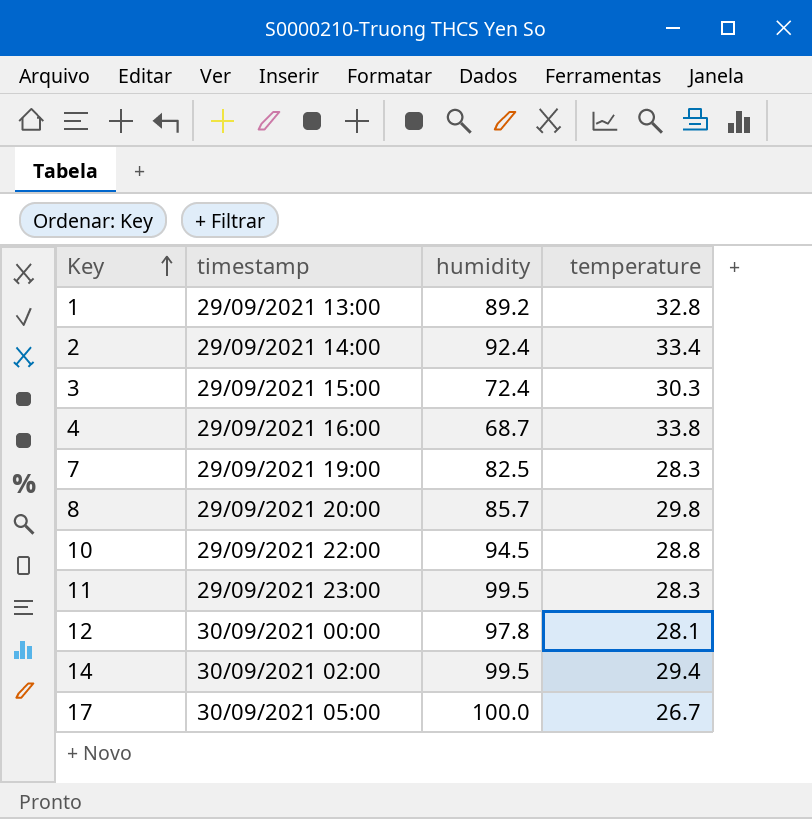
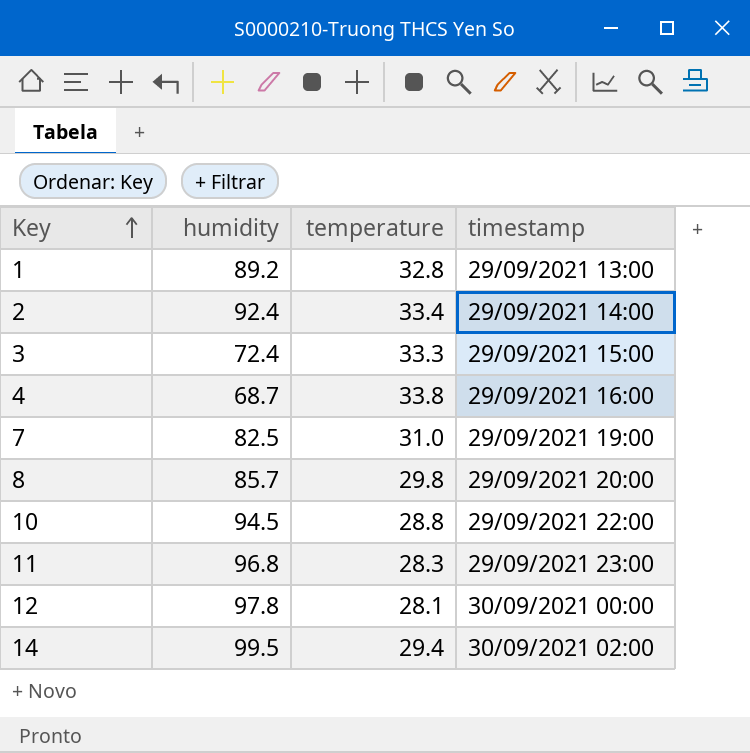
column timestamp | position: 2 -> 4
row 17: 30/09/2021 05:00 | 100.0 | 26.7 -> none
3 | temperature: 30.3 -> 33.3
7 | temperature: 28.3 -> 31.0
11 | humidity: 99.5 -> 96.8

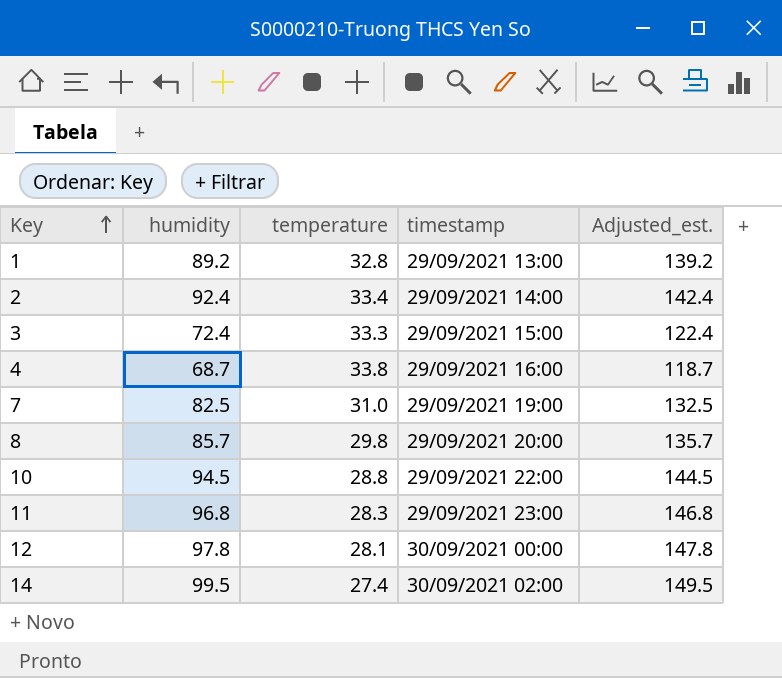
column Adjusted_est. | formula: none -> [humidity] + 50
14 | temperature: 29.4 -> 27.4

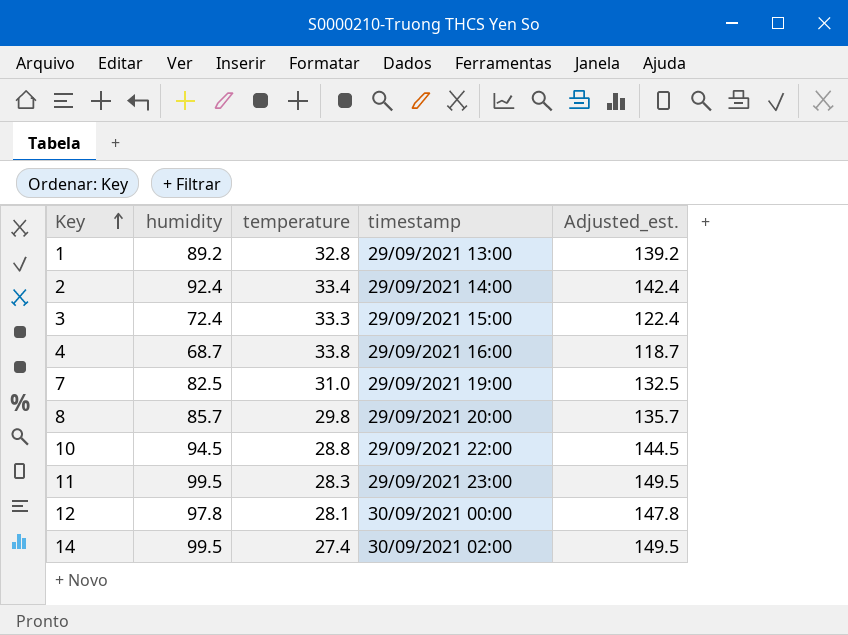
11 | humidity: 96.8 -> 99.5
11 | Adjusted_est.: 146.8 -> 149.5

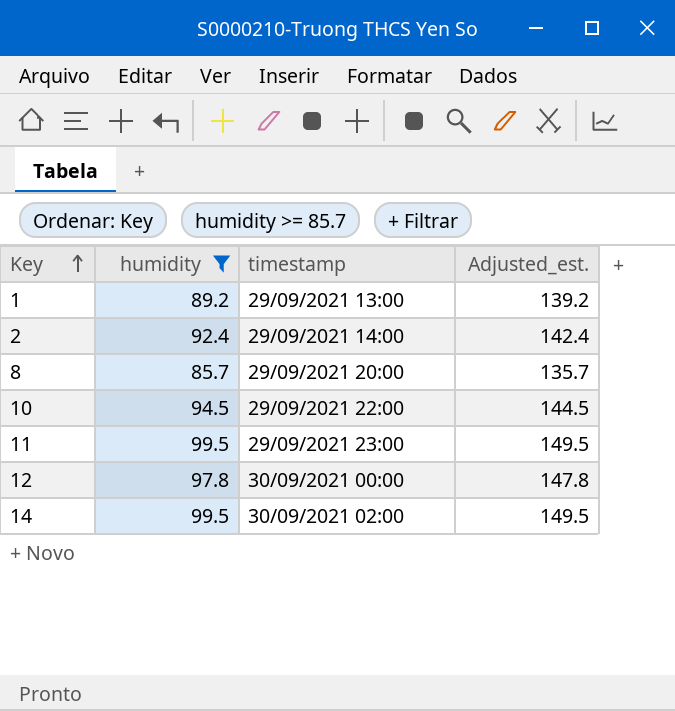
filter: none -> humidity >= 85.7
column temperature | position: 3 -> none

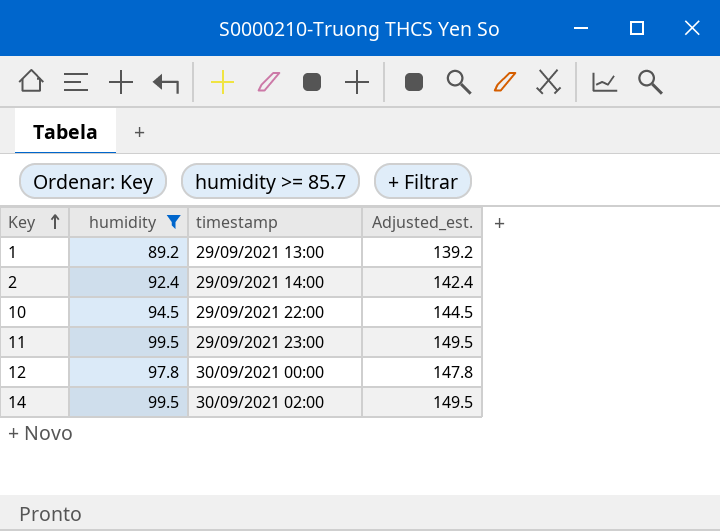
row 8: 85.7 | 29/09/2021 20:00 | 135.7 -> none

